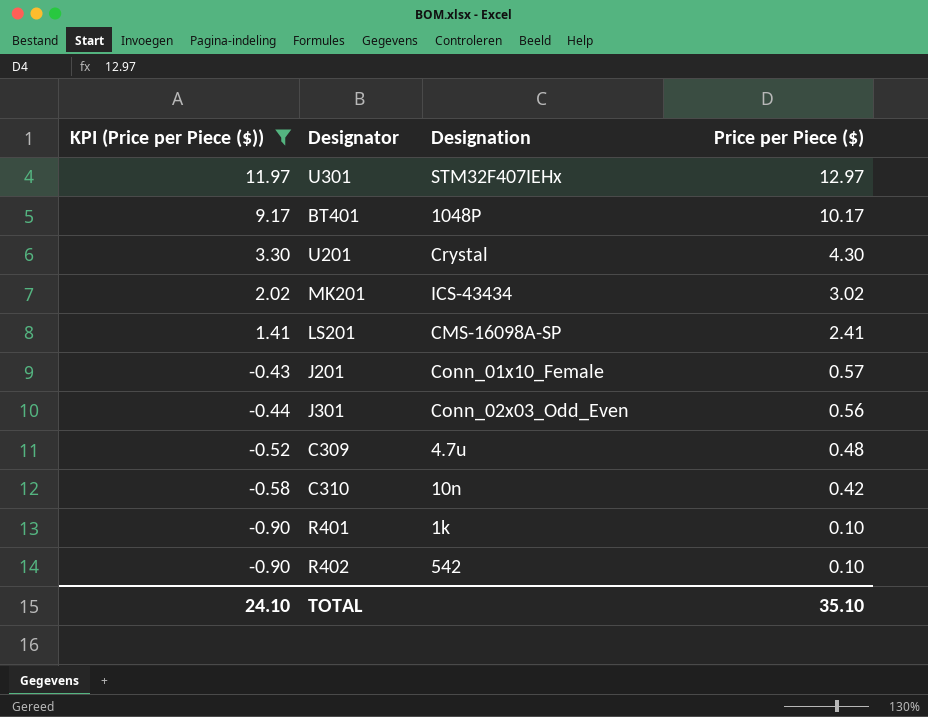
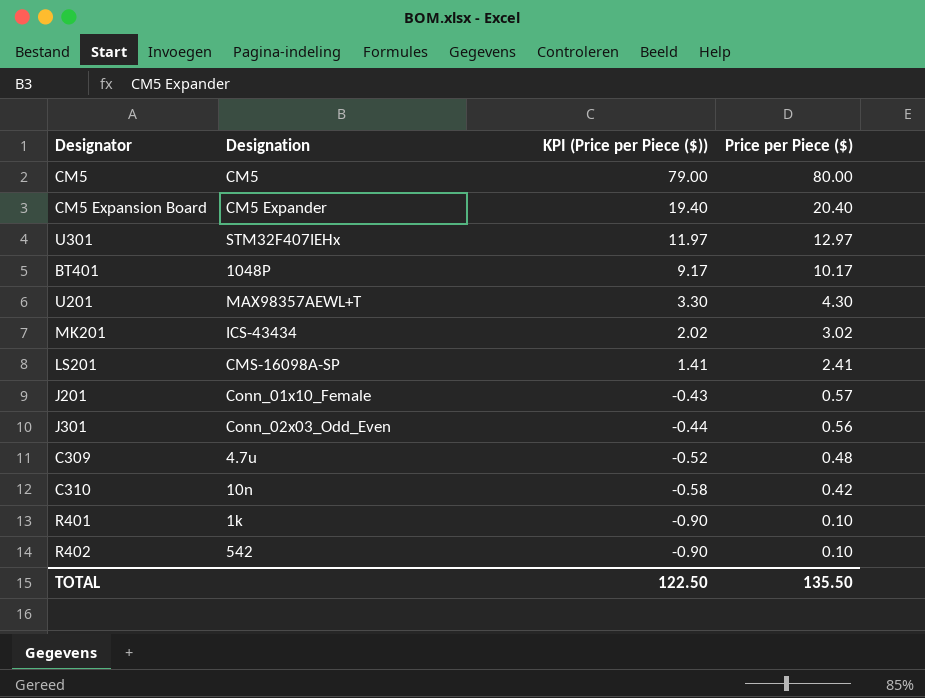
filter: KPI (Price per Piece ($)) <= 11.97 -> none
column KPI (Price per Piece ($)) | position: 1 -> 3
U201 | Designation: Crystal -> MAX98357AEWL+T
TOTAL | KPI (Price per Piece ($)): 24.10 -> 122.50
TOTAL | Price per Piece ($): 35.10 -> 135.50

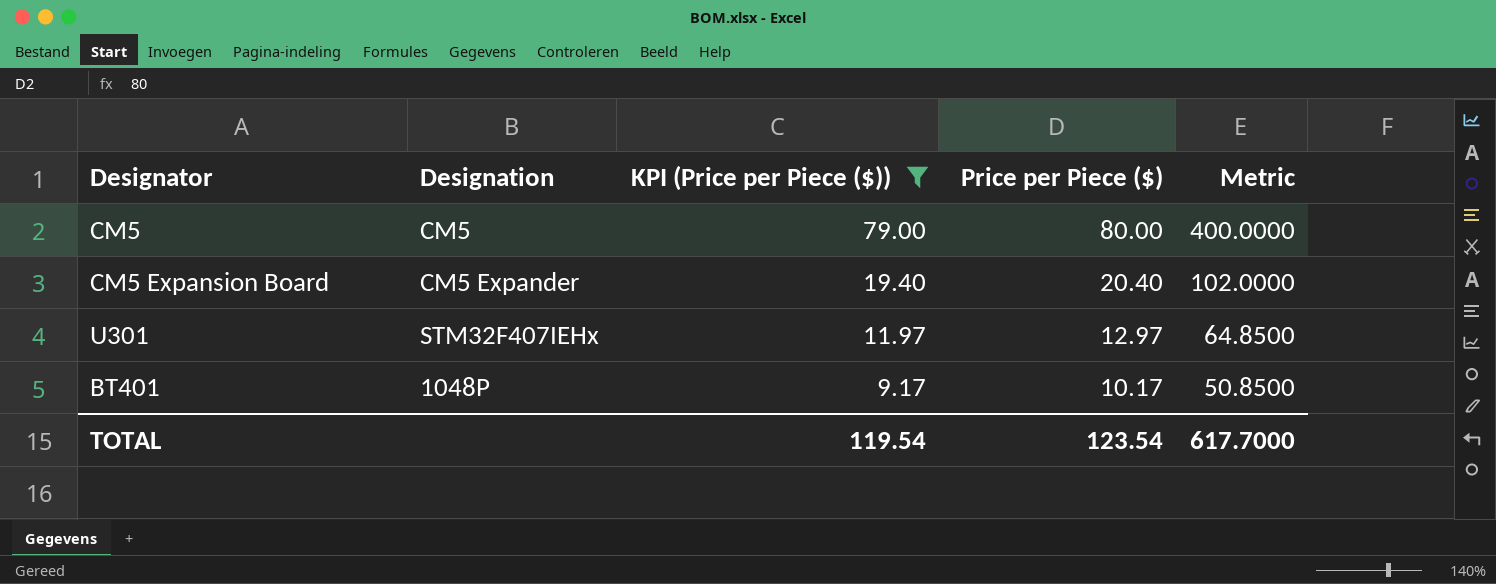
filter: none -> KPI (Price per Piece ($)) >= 9.17
column Metric | formula: none -> [Price per Piece ($)] * 5
TOTAL | KPI (Price per Piece ($)): 122.50 -> 119.54
TOTAL | Price per Piece ($): 135.50 -> 123.54

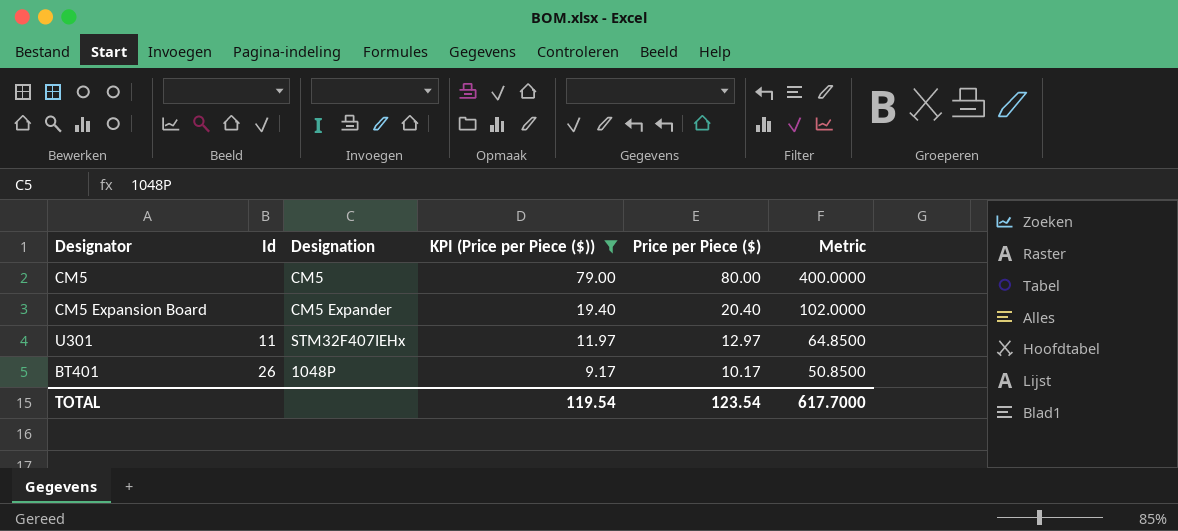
column Id | position: none -> 2

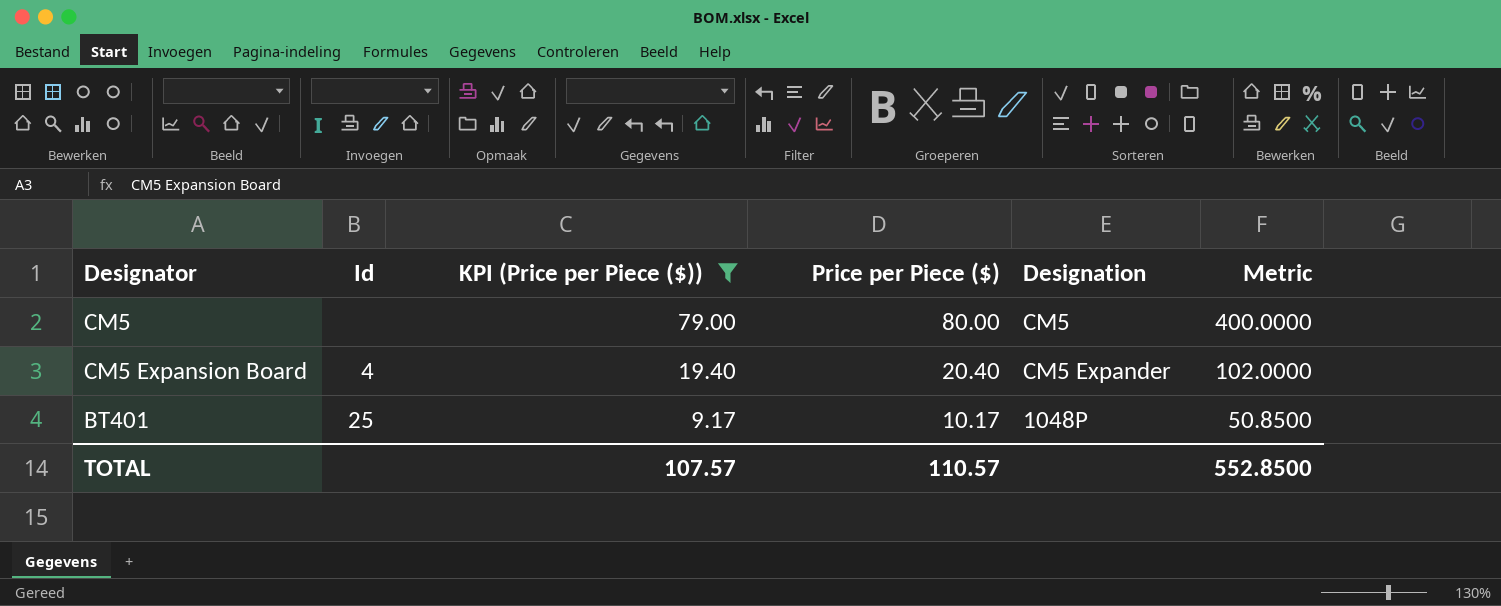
column Designation | position: 3 -> 5
row U301: 11 | STM32F407IEHx | 11.97 | 12.97 | 64.8500 -> none
CM5 Expansion Board | Id: none -> 4
BT401 | Id: 26 -> 25
TOTAL | KPI (Price per Piece ($)): 119.54 -> 107.57
TOTAL | Price per Piece ($): 123.54 -> 110.57
TOTAL | Metric: 617.7000 -> 552.8500

